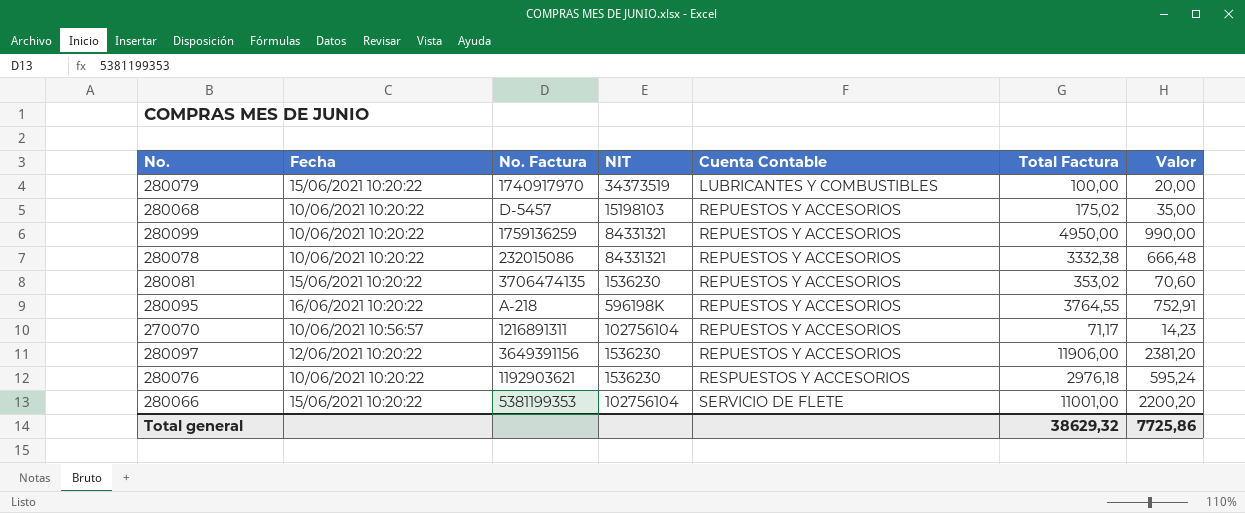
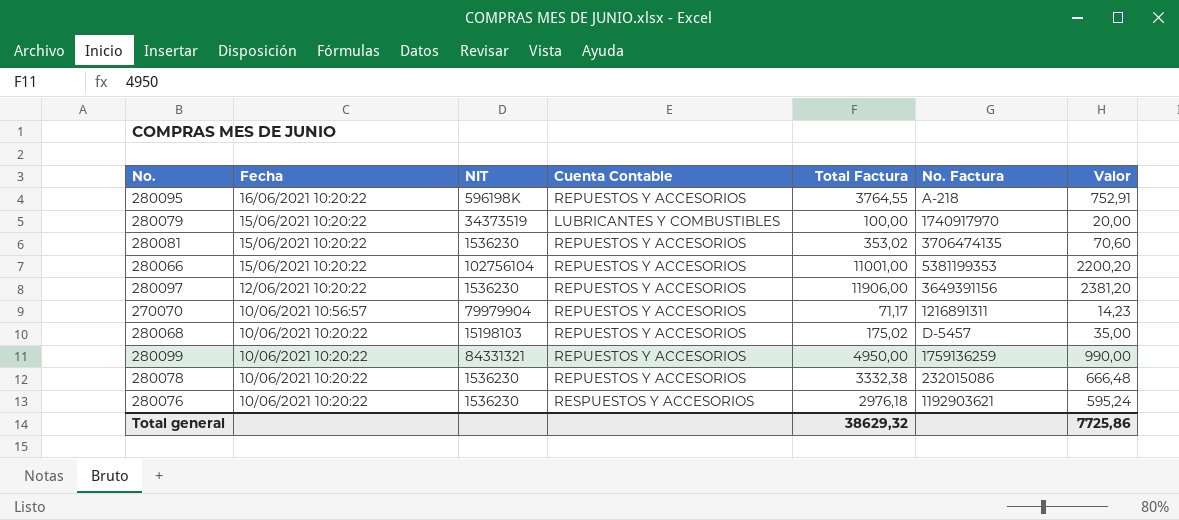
row order: Cuenta Contable ascending -> Fecha descending
column No. Factura | position: 3 -> 6
280066 | Cuenta Contable: SERVICIO DE FLETE -> REPUESTOS Y ACCESORIOS
270070 | NIT: 102756104 -> 79979904
280078 | NIT: 84331321 -> 1536230

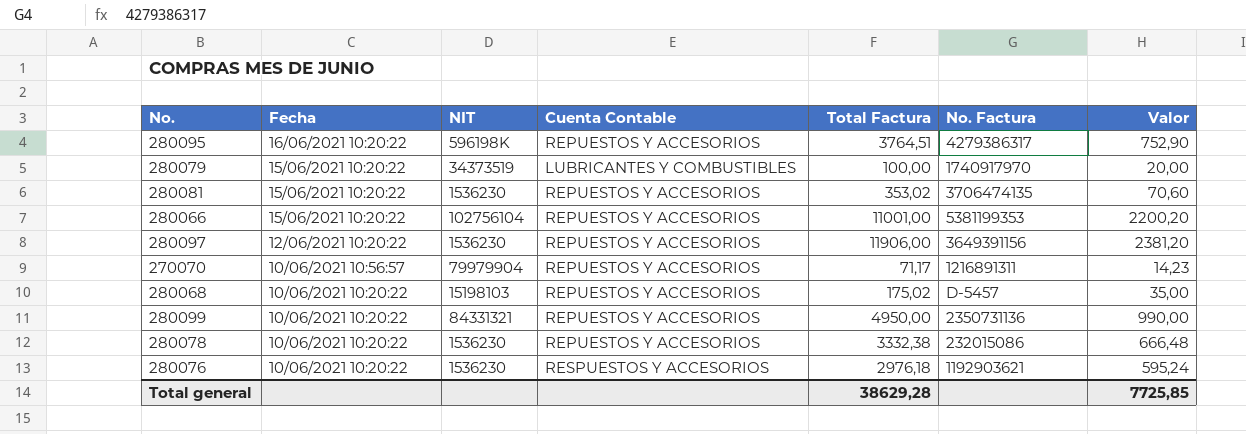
280095 | Total Factura: 3764,55 -> 3764,51
280095 | No. Factura: A-218 -> 4279386317
280095 | Valor: 752,91 -> 752,90
280099 | No. Factura: 1759136259 -> 2350731136
Total general | Total Factura: 38629,32 -> 38629,28
Total general | Valor: 7725,86 -> 7725,85

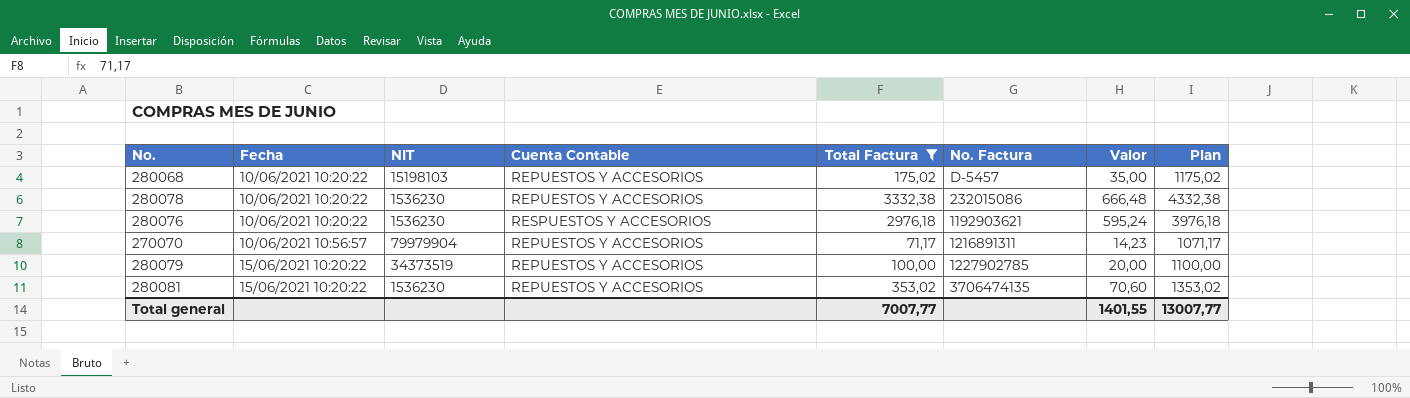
filter: none -> Total Factura <= 3332,38
row order: Fecha descending -> Fecha ascending
column Plan | formula: none -> [Total Factura] + 1000
280079 | Cuenta Contable: LUBRICANTES Y COMBUSTIBLES -> REPUESTOS Y ACCESORIOS
280079 | No. Factura: 1740917970 -> 1227902785
Total general | Total Factura: 38629,28 -> 7007,77
Total general | Valor: 7725,85 -> 1401,55

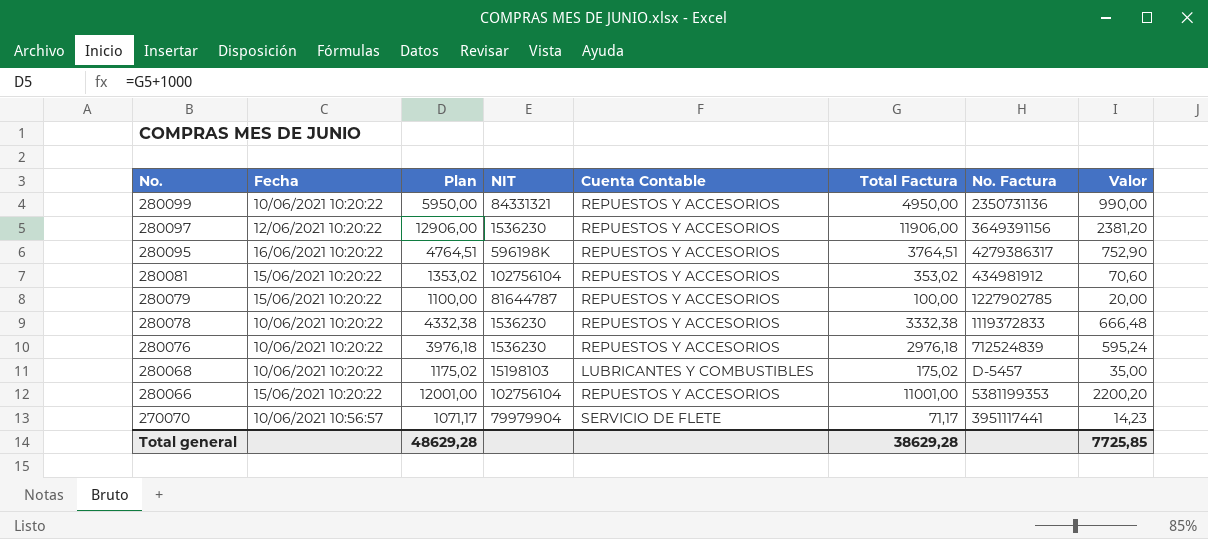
filter: Total Factura <= 3332,38 -> none
row order: Fecha ascending -> No. descending
column Plan | position: 8 -> 3
280081 | NIT: 1536230 -> 102756104
280081 | No. Factura: 3706474135 -> 434981912
280079 | NIT: 34373519 -> 81644787
280078 | No. Factura: 232015086 -> 1119372833
280076 | Cuenta Contable: RESPUESTOS Y ACCESORIOS -> REPUESTOS Y ACCESORIOS
280076 | No. Factura: 1192903621 -> 712524839
280068 | Cuenta Contable: REPUESTOS Y ACCESORIOS -> LUBRICANTES Y COMBUSTIBLES
270070 | Cuenta Contable: REPUESTOS Y ACCESORIOS -> SERVICIO DE FLETE
270070 | No. Factura: 1216891311 -> 3951117441
Total general | Plan: 13007,77 -> 48629,28
Total general | Total Factura: 7007,77 -> 38629,28
Total general | Valor: 1401,55 -> 7725,85

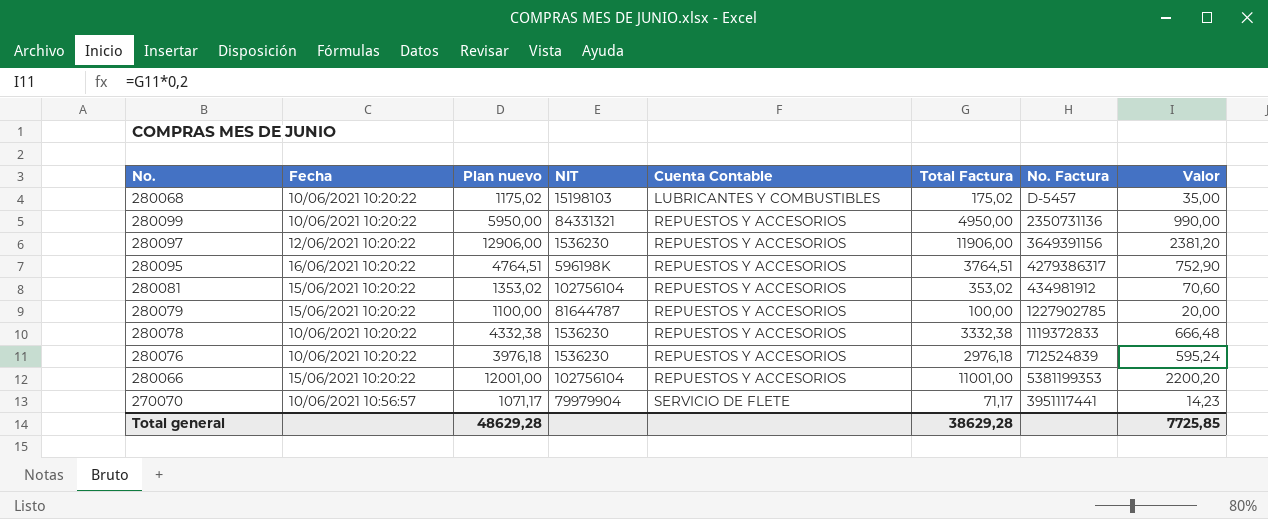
row order: No. descending -> Cuenta Contable ascending
column name: Plan -> Plan nuevo

